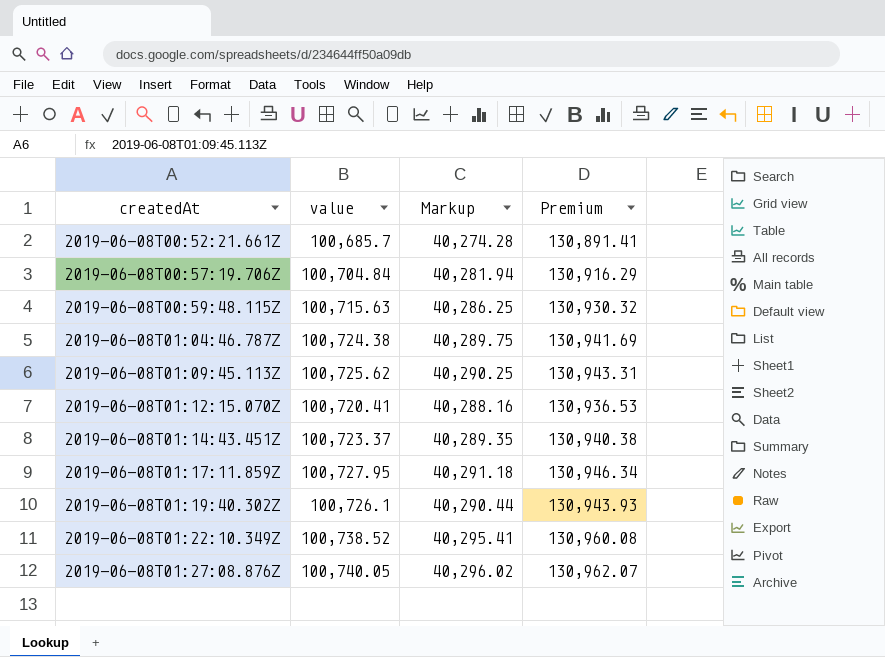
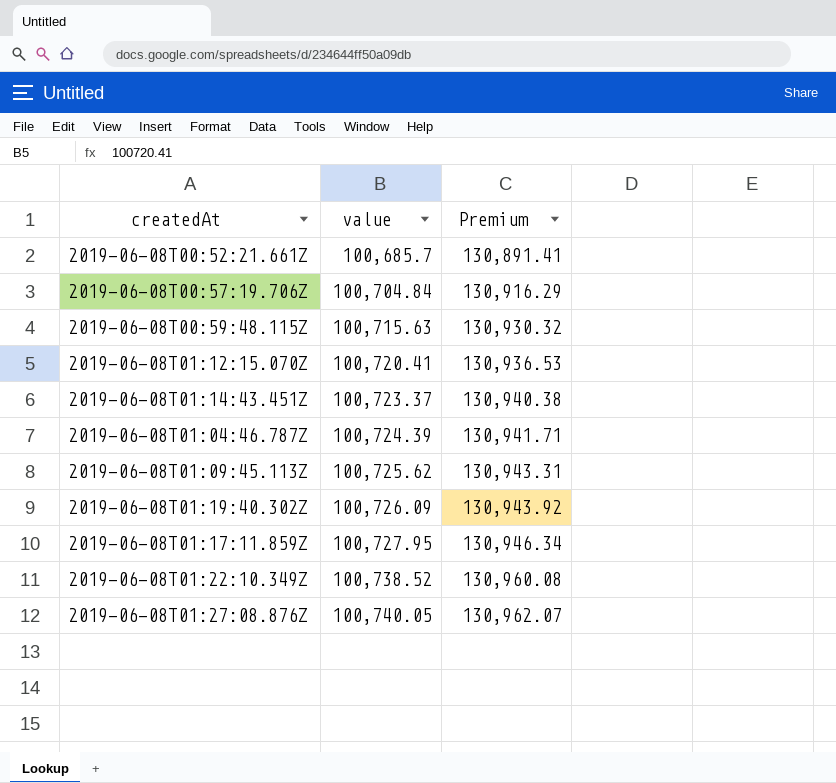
row order: createdAt ascending -> value ascending
column Markup | formula: [value] * 0.4 -> none
2019-06-08T01:04:46.787Z | value: 100,724.38 -> 100,724.39
2019-06-08T01:04:46.787Z | Premium: 130,941.69 -> 130,941.71
2019-06-08T01:19:40.302Z | value: 100,726.1 -> 100,726.09
2019-06-08T01:19:40.302Z | Premium: 130,943.93 -> 130,943.92

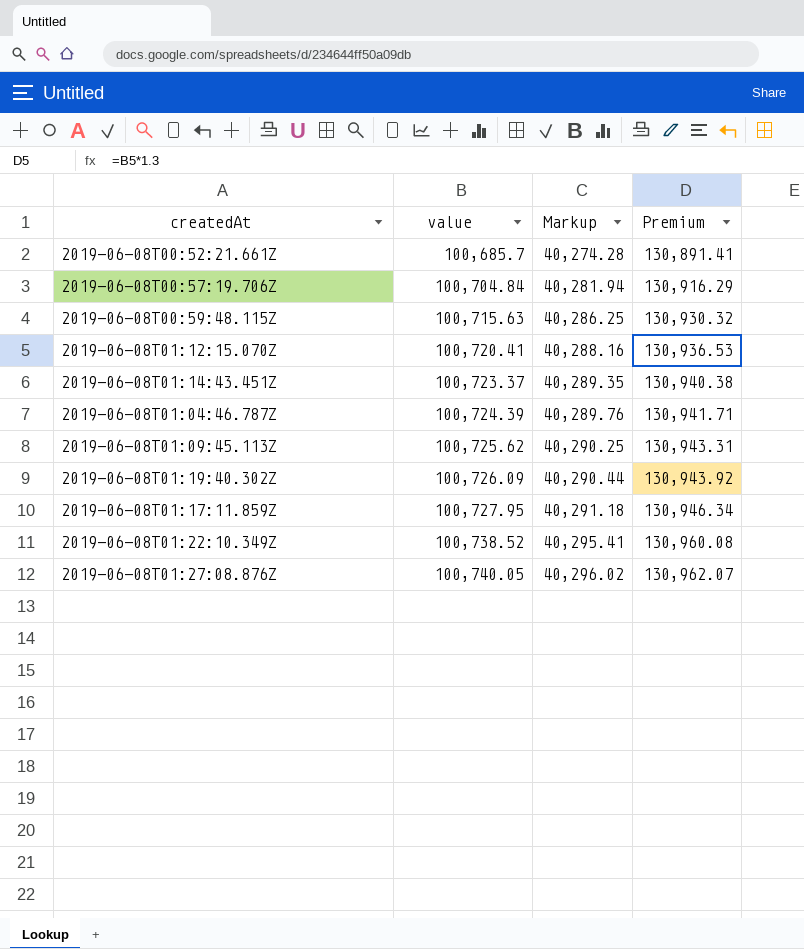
column Markup | formula: none -> [value] * 0.4

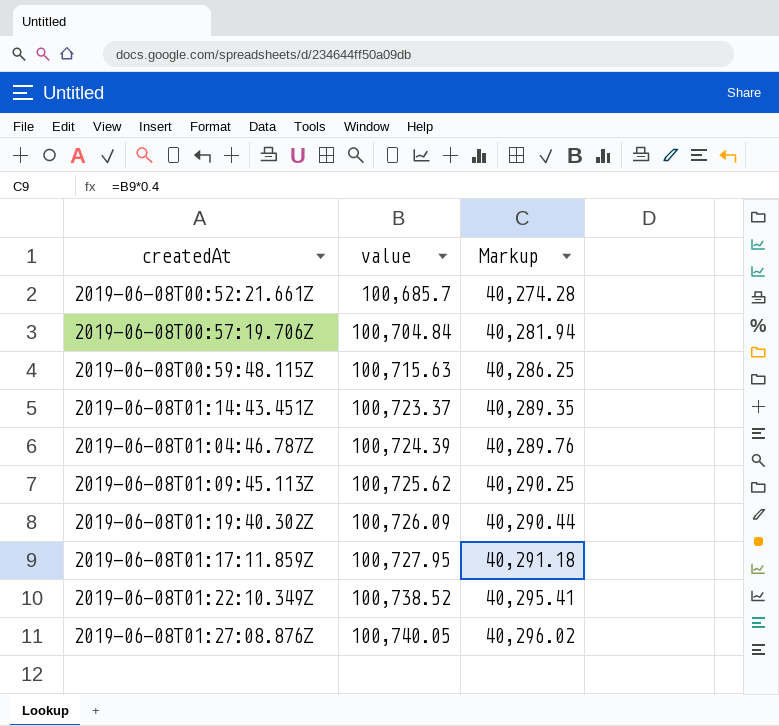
column Premium | formula: [value] * 1.3 -> none
row 2019-06-08T01:12:15.070Z: 100,720.41 | 40,288.16 | 130,936.53 -> none

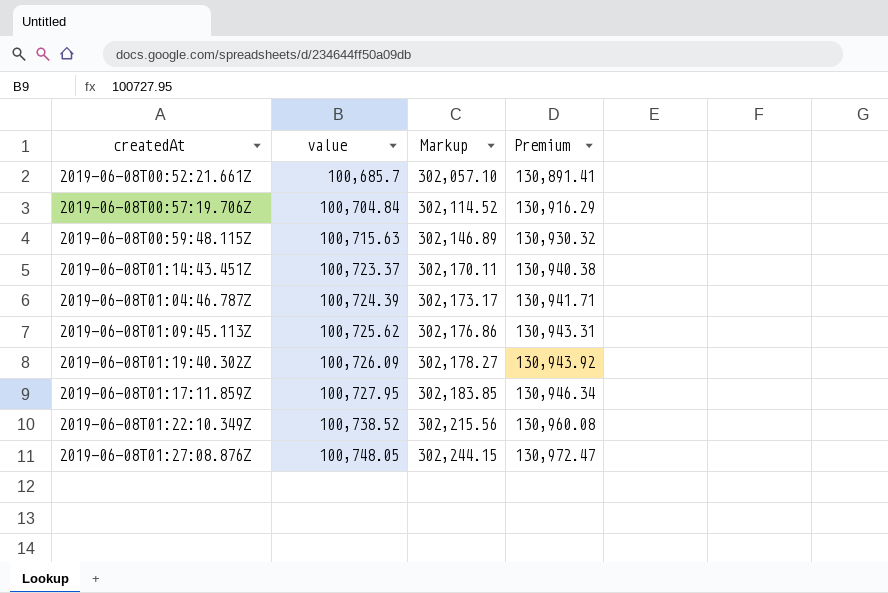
column Markup | formula: [value] * 0.4 -> [value] * 3
column Premium | formula: none -> [value] * 1.3
2019-06-08T01:27:08.876Z | value: 100,740.05 -> 100,748.05

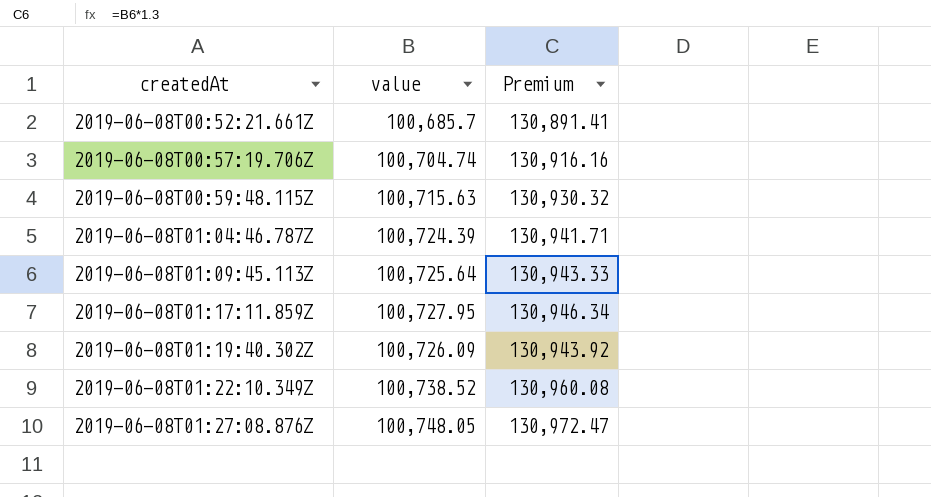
row order: value ascending -> createdAt ascending
column Markup | formula: [value] * 3 -> none
row 2019-06-08T01:14:43.451Z: 100,723.37 | 302,170.11 | 130,940.38 -> none
2019-06-08T00:57:19.706Z | value: 100,704.84 -> 100,704.74
2019-06-08T00:57:19.706Z | Premium: 130,916.29 -> 130,916.16
2019-06-08T01:09:45.113Z | value: 100,725.62 -> 100,725.64
2019-06-08T01:09:45.113Z | Premium: 130,943.31 -> 130,943.33

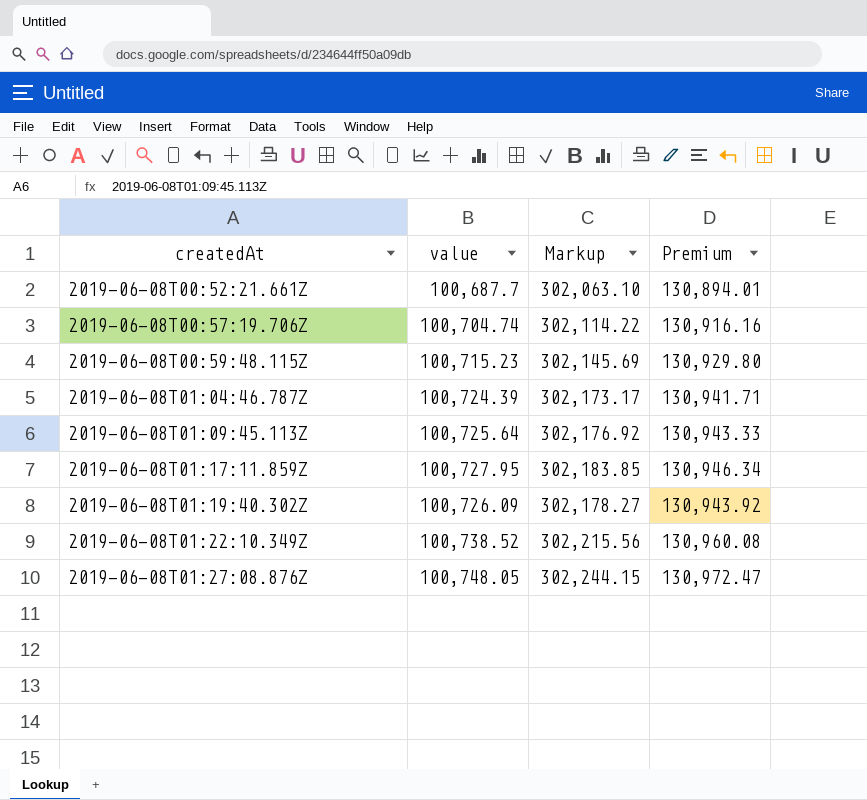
column Markup | formula: none -> [value] * 3
2019-06-08T00:52:21.661Z | value: 100,685.7 -> 100,687.7
2019-06-08T00:52:21.661Z | Premium: 130,891.41 -> 130,894.01
2019-06-08T00:59:48.115Z | value: 100,715.63 -> 100,715.23
2019-06-08T00:59:48.115Z | Premium: 130,930.32 -> 130,929.80

